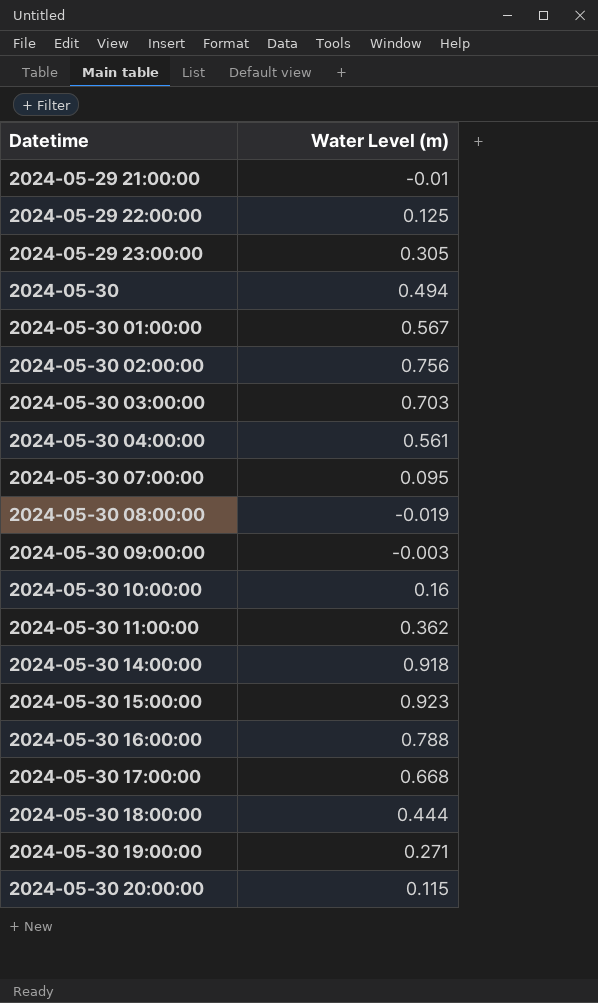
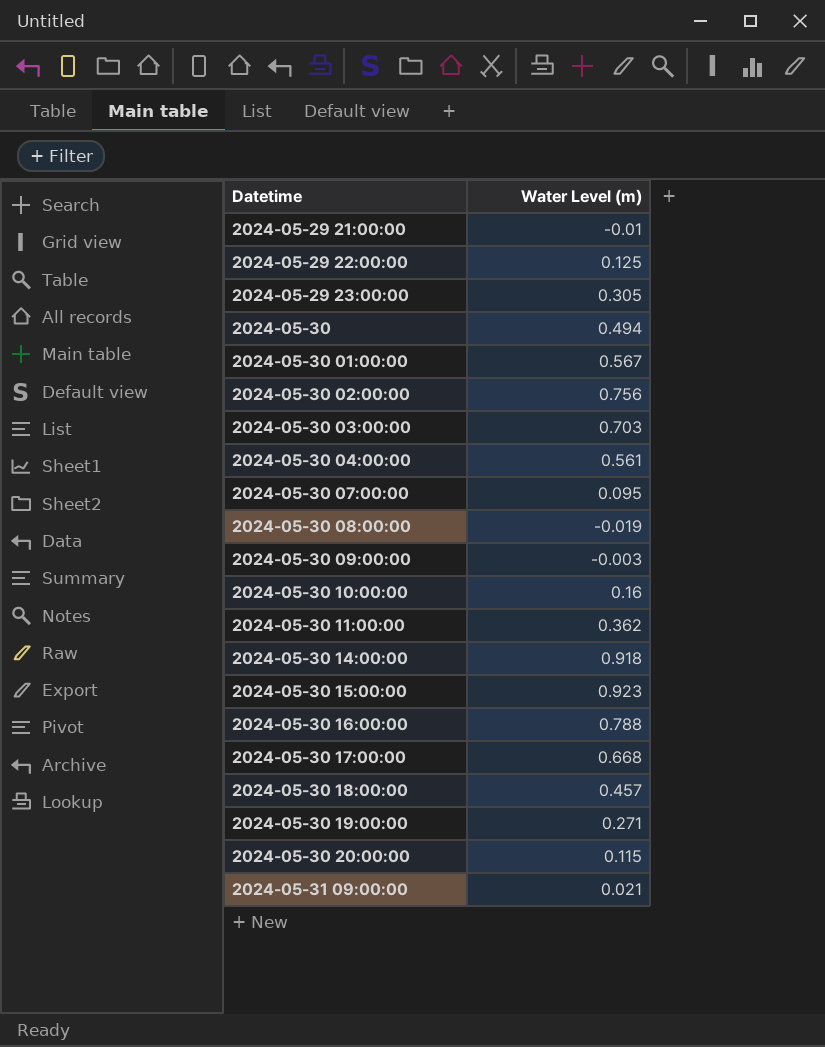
2024-05-30 18:00:00 | Water Level (m): 0.444 -> 0.457
row 2024-05-31 09:00:00: none -> 0.021

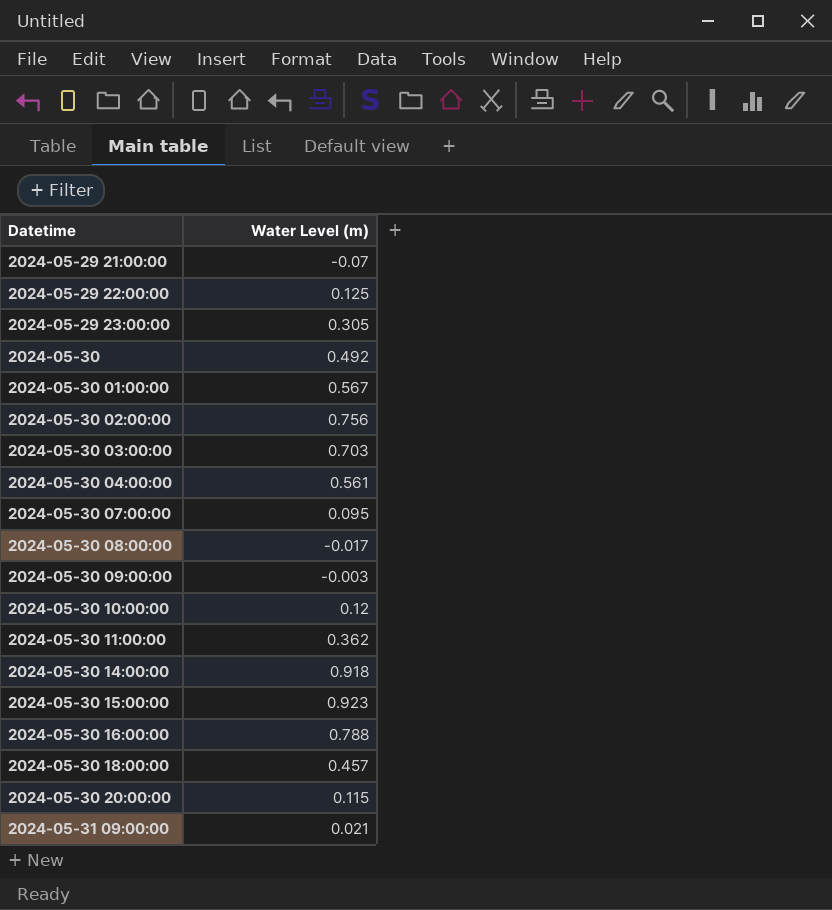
row 2024-05-30 17:00:00: 0.668 -> none
row 2024-05-30 19:00:00: 0.271 -> none
2024-05-29 21:00:00 | Water Level (m): -0.01 -> -0.07
2024-05-30 | Water Level (m): 0.494 -> 0.492
2024-05-30 08:00:00 | Water Level (m): -0.019 -> -0.017
2024-05-30 10:00:00 | Water Level (m): 0.16 -> 0.12

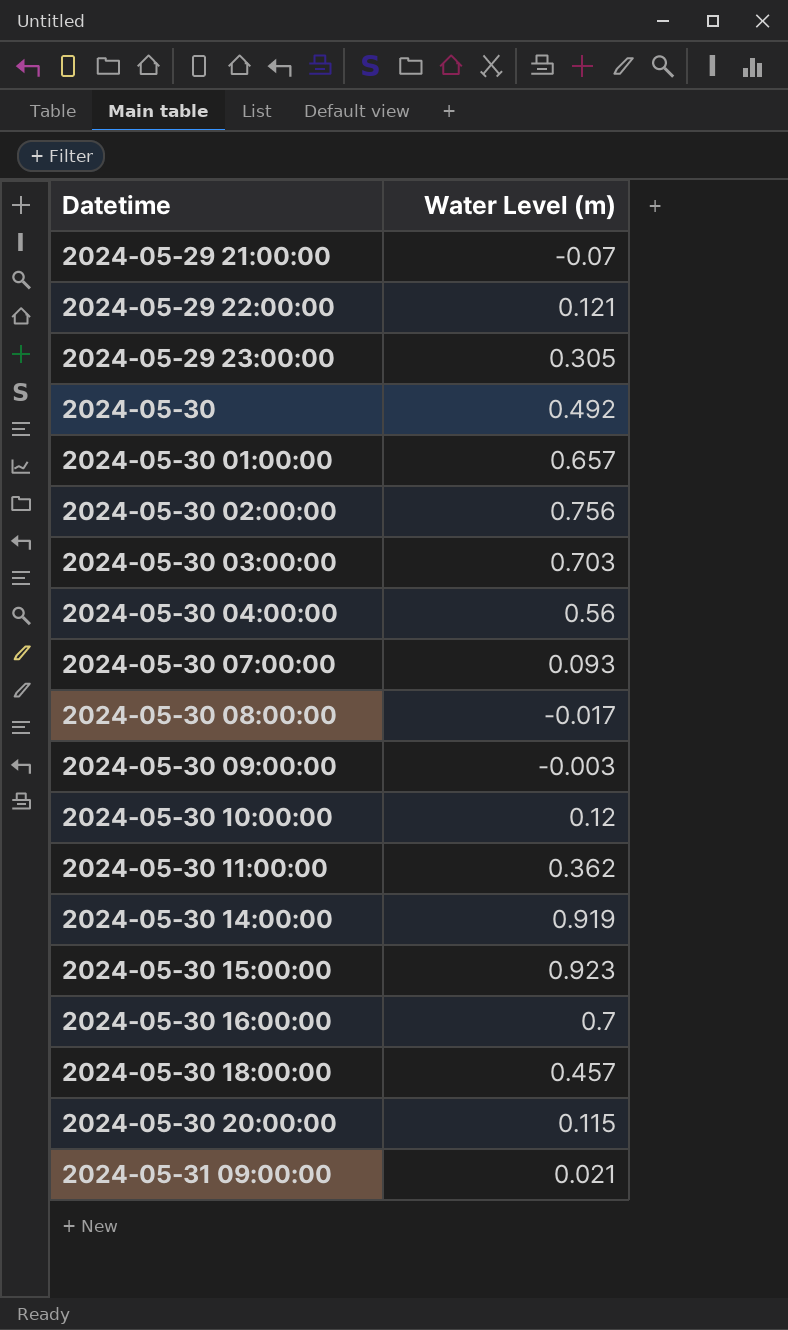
2024-05-29 22:00:00 | Water Level (m): 0.125 -> 0.121
2024-05-30 01:00:00 | Water Level (m): 0.567 -> 0.657
2024-05-30 04:00:00 | Water Level (m): 0.561 -> 0.56
2024-05-30 07:00:00 | Water Level (m): 0.095 -> 0.093
2024-05-30 14:00:00 | Water Level (m): 0.918 -> 0.919
2024-05-30 16:00:00 | Water Level (m): 0.788 -> 0.7

